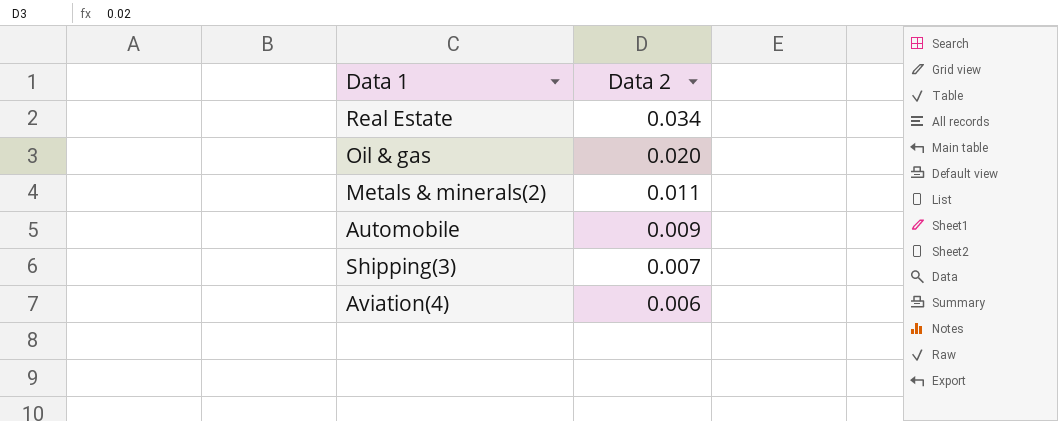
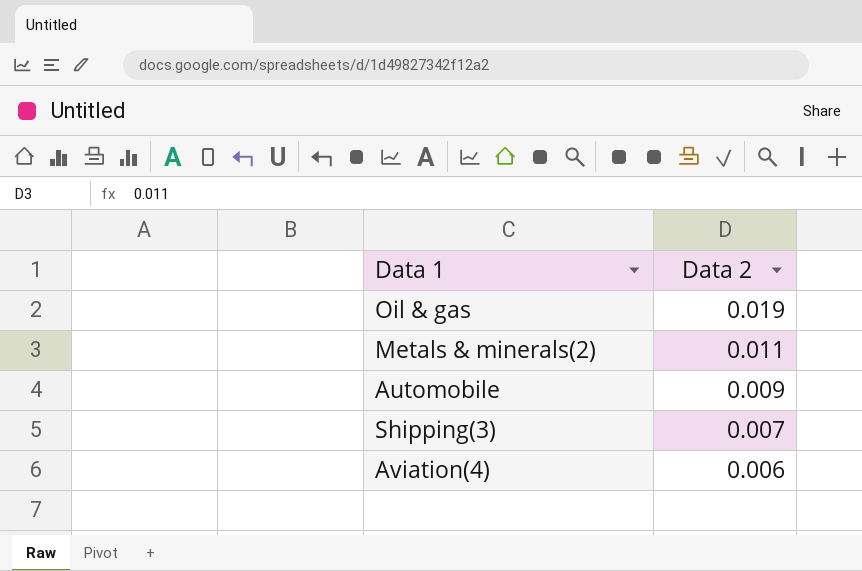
row Real Estate: 0.034 -> none
Oil & gas | Data 2: 0.020 -> 0.019

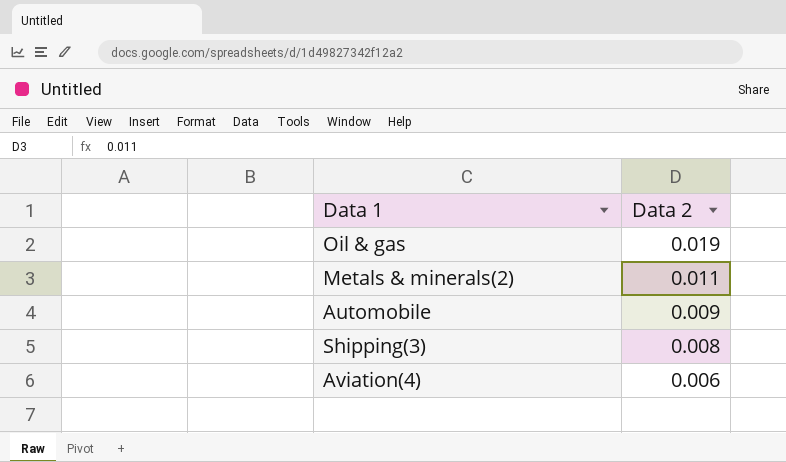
Shipping(3) | Data 2: 0.007 -> 0.008

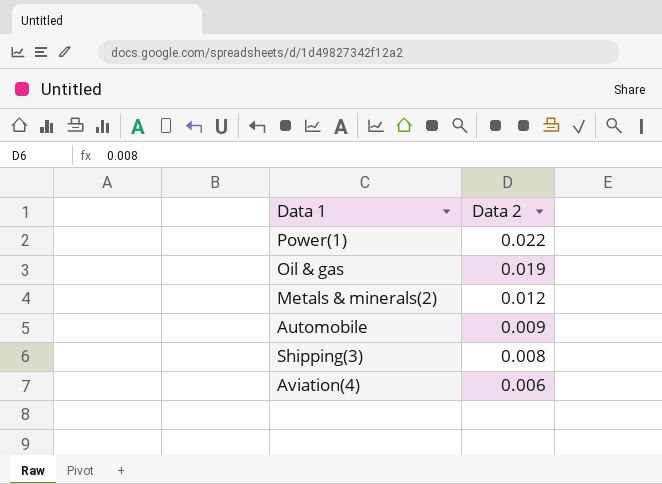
row Power(1): none -> 0.022
Metals & minerals(2) | Data 2: 0.011 -> 0.012

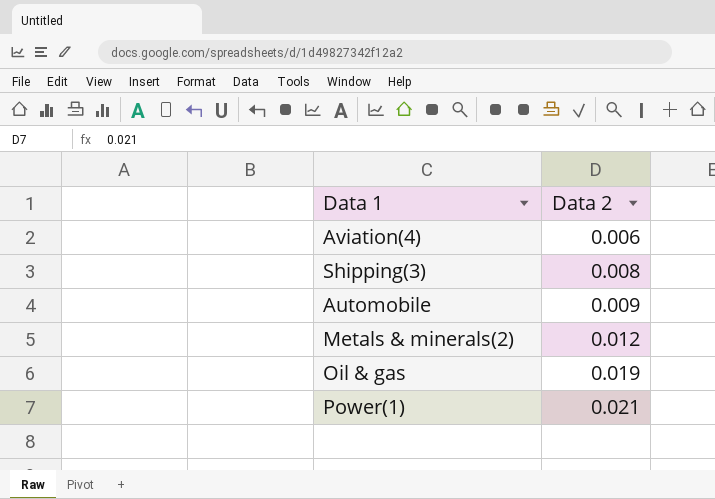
row order: Data 2 descending -> Data 2 ascending
Power(1) | Data 2: 0.022 -> 0.021

